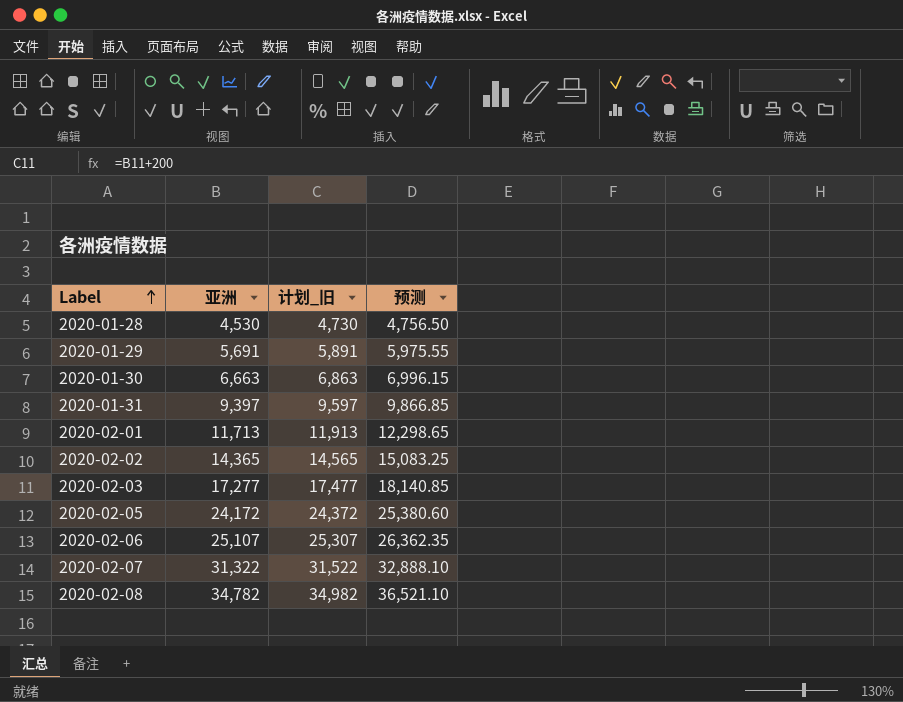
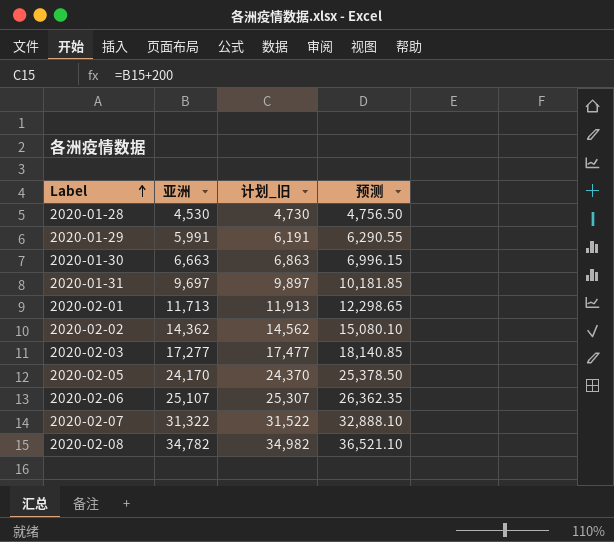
2020-01-29 | 亚洲: 5,691 -> 5,991
2020-01-29 | 计划_旧: 5,891 -> 6,191
2020-01-29 | 预测: 5,975.55 -> 6,290.55
2020-01-31 | 亚洲: 9,397 -> 9,697
2020-01-31 | 计划_旧: 9,597 -> 9,897
2020-01-31 | 预测: 9,866.85 -> 10,181.85
2020-02-02 | 亚洲: 14,365 -> 14,362
2020-02-02 | 计划_旧: 14,565 -> 14,562
2020-02-02 | 预测: 15,083.25 -> 15,080.10
2020-02-05 | 亚洲: 24,172 -> 24,170
2020-02-05 | 计划_旧: 24,372 -> 24,370
2020-02-05 | 预测: 25,380.60 -> 25,378.50

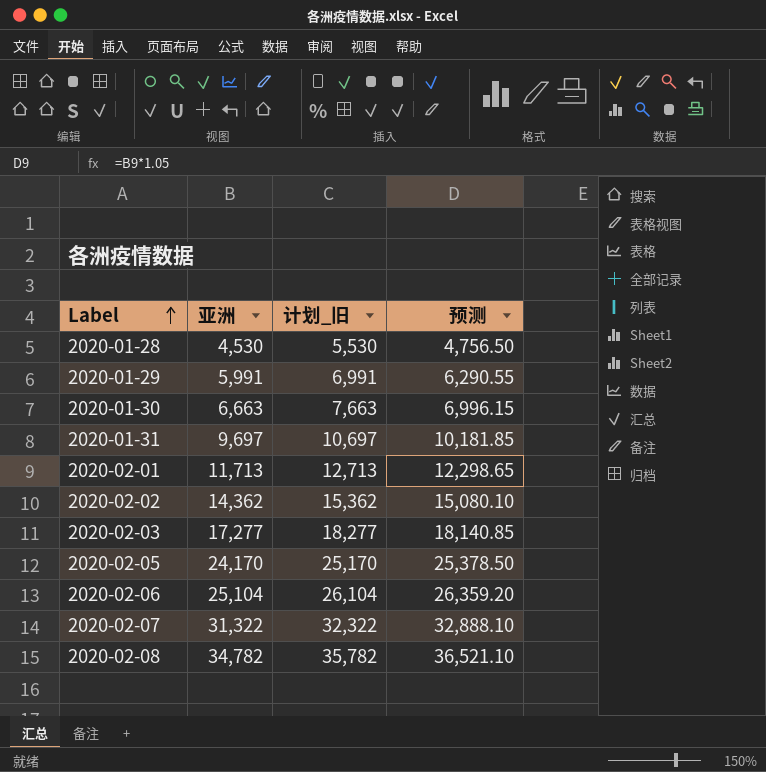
column 计划_旧 | formula: [亚洲] + 200 -> [亚洲] + 1000
2020-02-06 | 亚洲: 25,107 -> 25,104
2020-02-06 | 预测: 26,362.35 -> 26,359.20

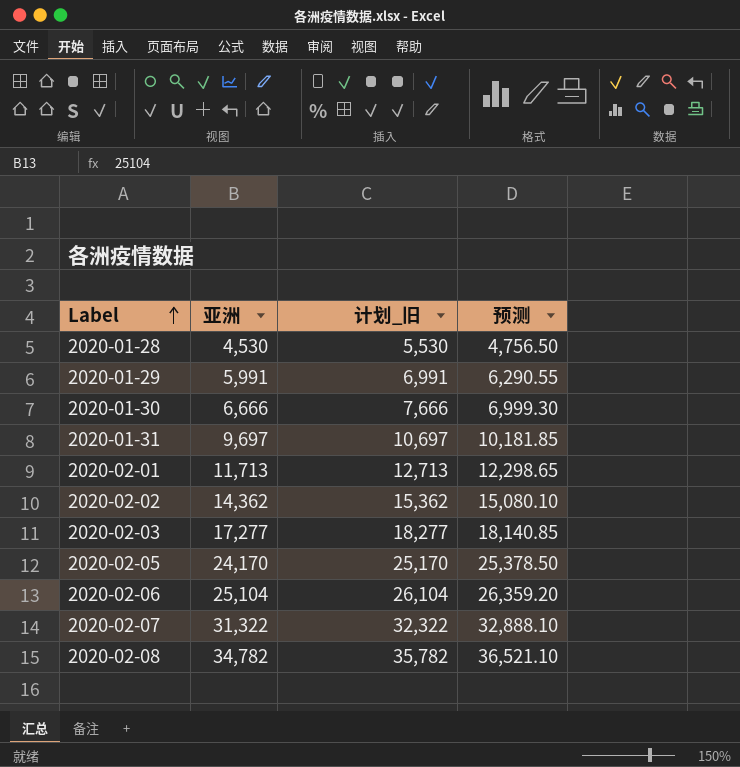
2020-01-30 | 亚洲: 6,663 -> 6,666
2020-01-30 | 计划_旧: 7,663 -> 7,666
2020-01-30 | 预测: 6,996.15 -> 6,999.30

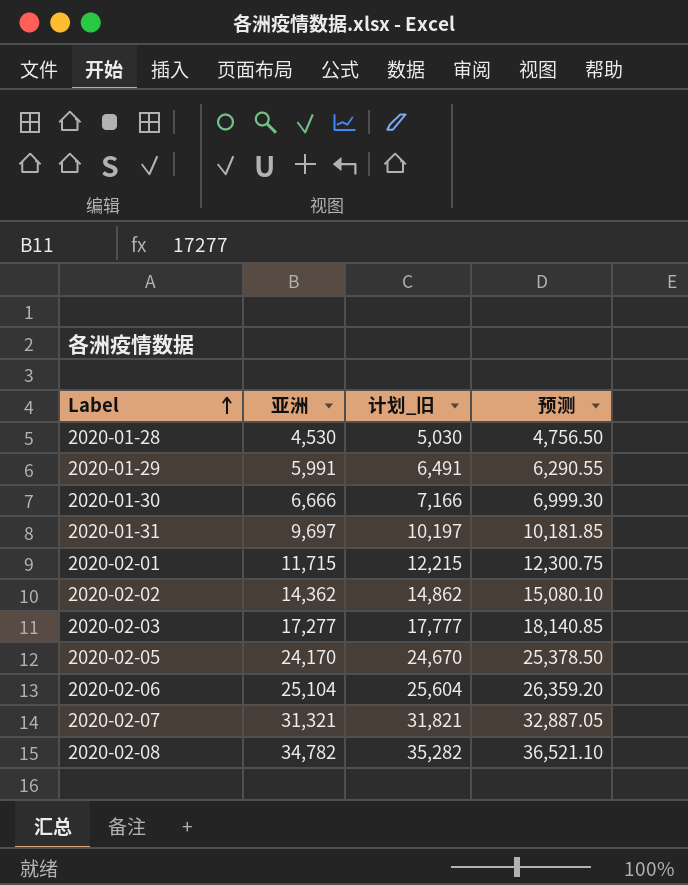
column 计划_旧 | formula: [亚洲] + 1000 -> [亚洲] + 500
2020-02-01 | 亚洲: 11,713 -> 11,715
2020-02-01 | 预测: 12,298.65 -> 12,300.75
2020-02-07 | 亚洲: 31,322 -> 31,321
2020-02-07 | 预测: 32,888.10 -> 32,887.05

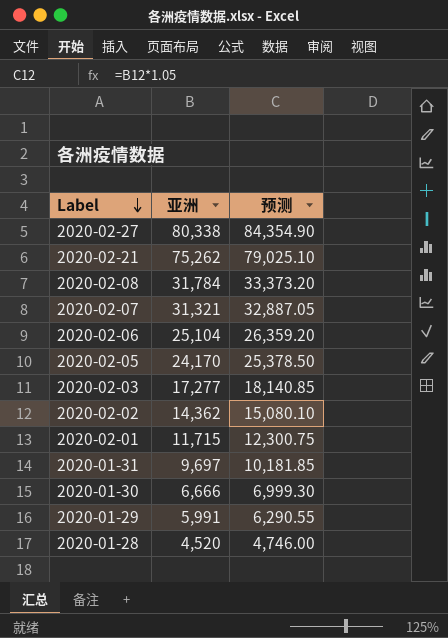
row order: Label ascending -> Label descending
column 计划_旧 | formula: [亚洲] + 500 -> none
row 2020-02-27: none -> 80,338 | 84,354.90
row 2020-02-21: none -> 75,262 | 79,025.10
2020-02-08 | 亚洲: 34,782 -> 31,784
2020-02-08 | 预测: 36,521.10 -> 33,373.20
2020-01-28 | 亚洲: 4,530 -> 4,520
2020-01-28 | 预测: 4,756.50 -> 4,746.00

